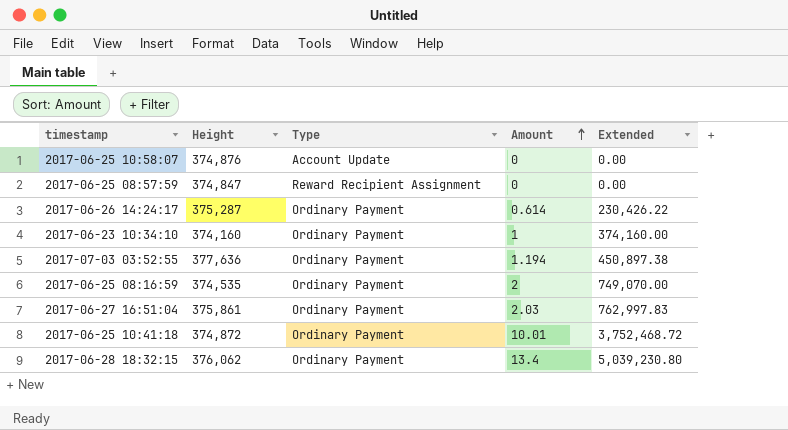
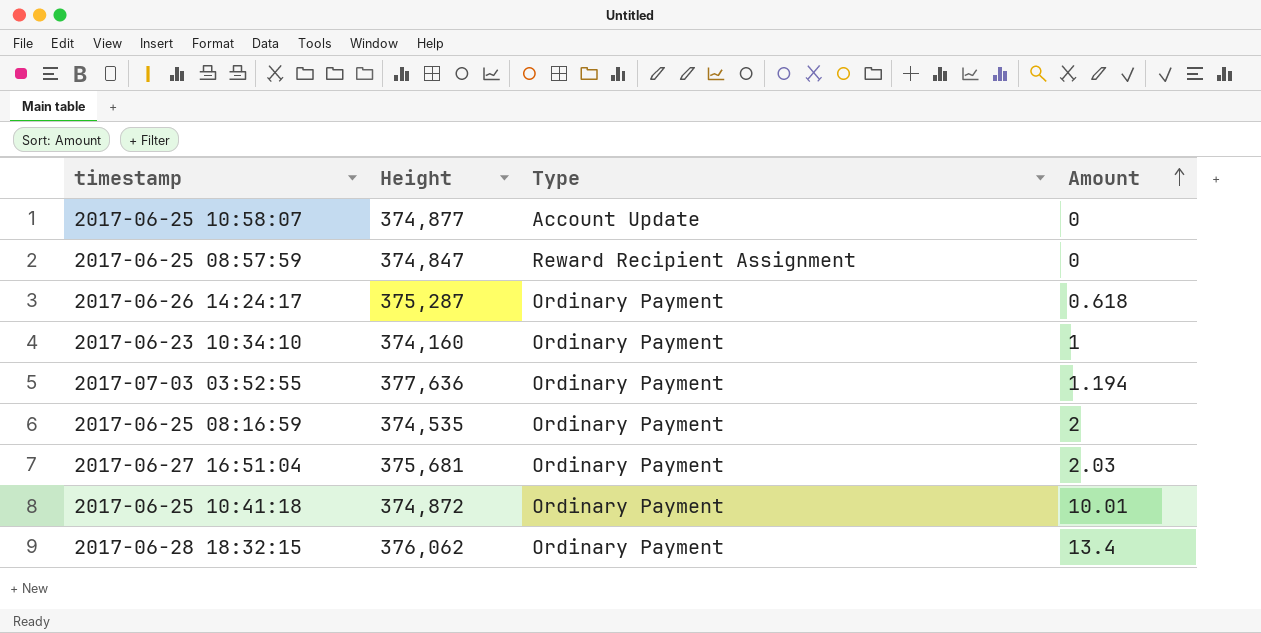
column Extended | formula: [Height] * [Amount] -> none
2017-06-25 10:58:07 | Height: 374,876 -> 374,877
2017-06-26 14:24:17 | Amount: 0.614 -> 0.618
2017-06-27 16:51:04 | Height: 375,861 -> 375,681

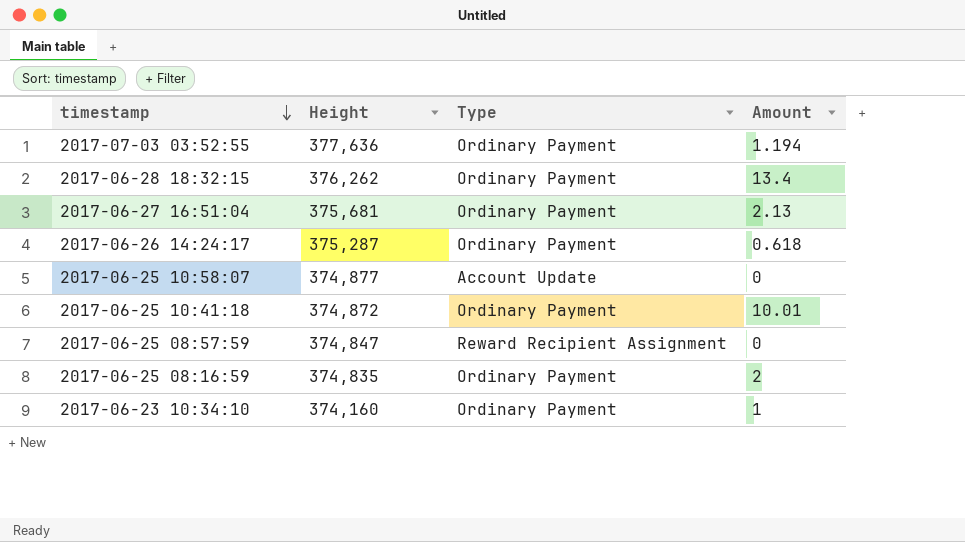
row order: Amount ascending -> timestamp descending
2017-06-28 18:32:15 | Height: 376,062 -> 376,262
2017-06-27 16:51:04 | Amount: 2.03 -> 2.13
2017-06-25 08:16:59 | Height: 374,535 -> 374,835

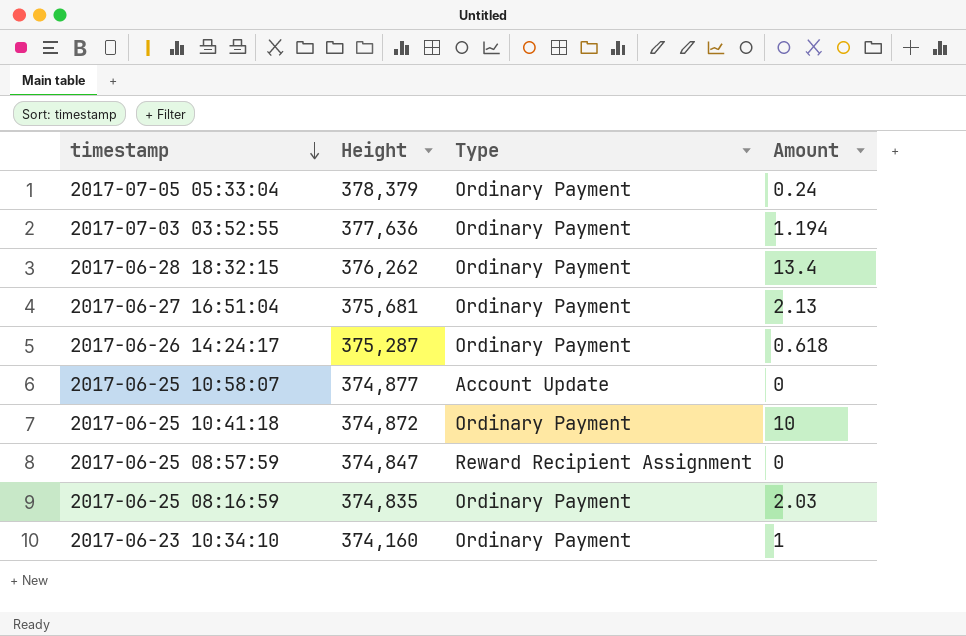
row 2017-07-05 05:33:04: none -> 378,379 | Ordinary Payment | 0.24
2017-06-25 10:41:18 | Amount: 10.01 -> 10
2017-06-25 08:16:59 | Amount: 2 -> 2.03

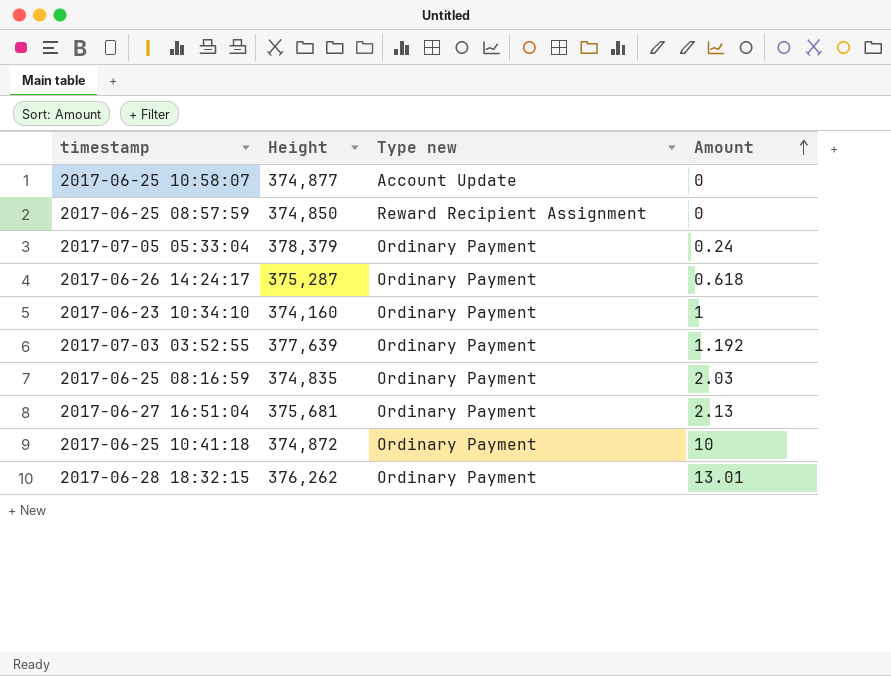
row order: timestamp descending -> Amount ascending
column name: Type -> Type new
2017-06-25 08:57:59 | Height: 374,847 -> 374,850
2017-07-03 03:52:55 | Height: 377,636 -> 377,639
2017-07-03 03:52:55 | Amount: 1.194 -> 1.192
2017-06-28 18:32:15 | Amount: 13.4 -> 13.01

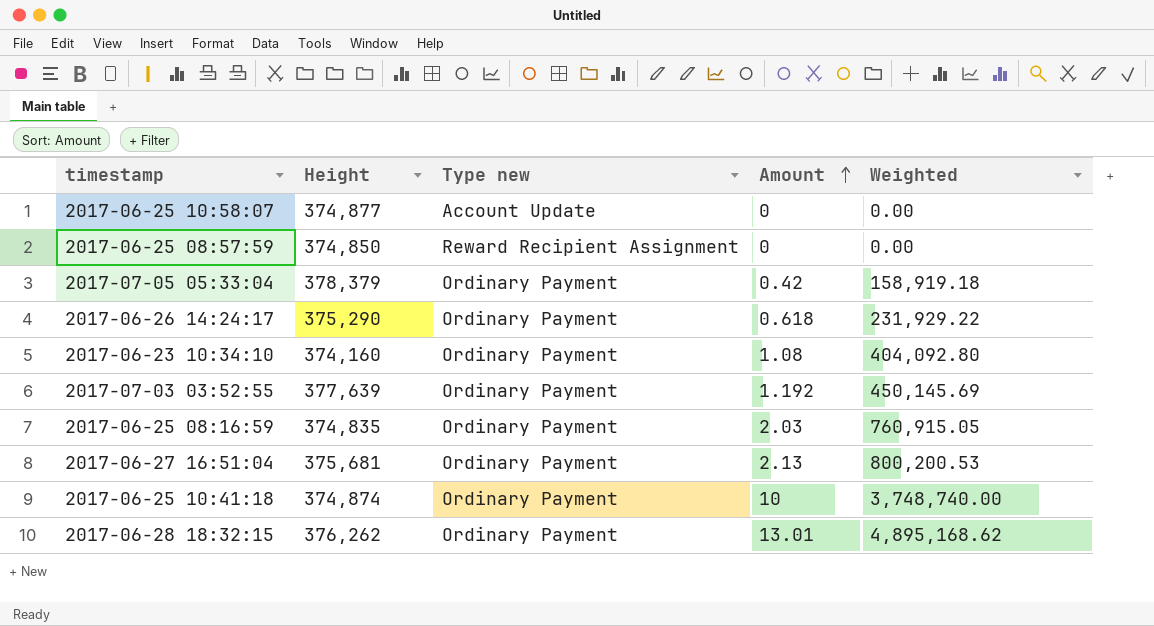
column Weighted | formula: none -> [Height] * [Amount]
2017-07-05 05:33:04 | Amount: 0.24 -> 0.42
2017-06-26 14:24:17 | Height: 375,287 -> 375,290
2017-06-23 10:34:10 | Amount: 1 -> 1.08
2017-06-25 10:41:18 | Height: 374,872 -> 374,874

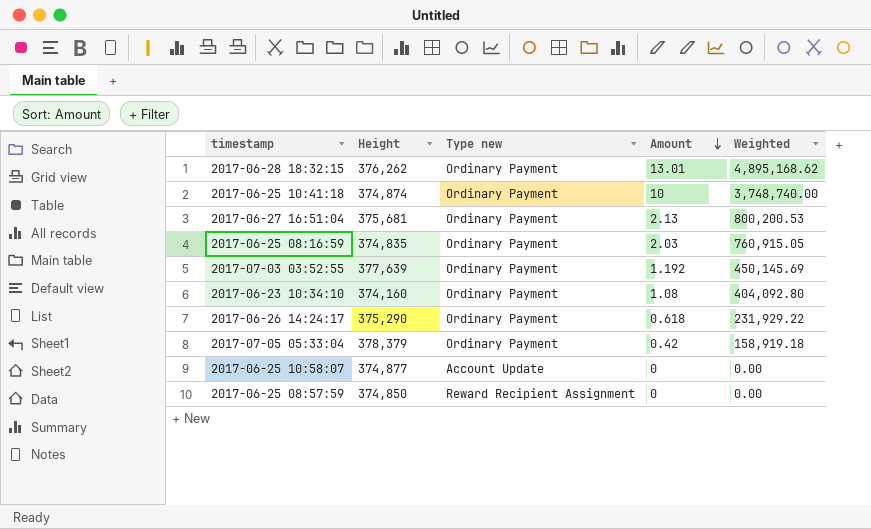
row order: Amount ascending -> Amount descending

